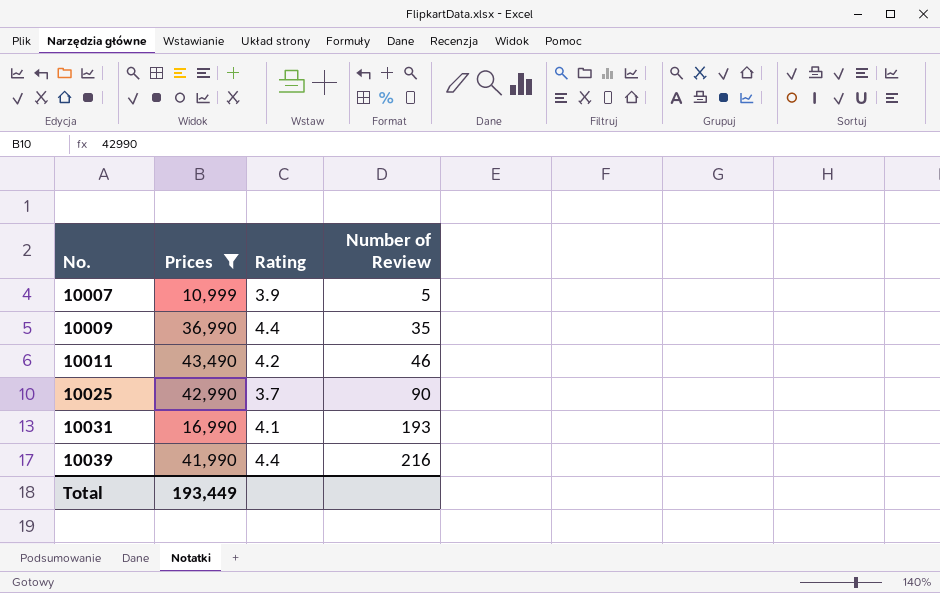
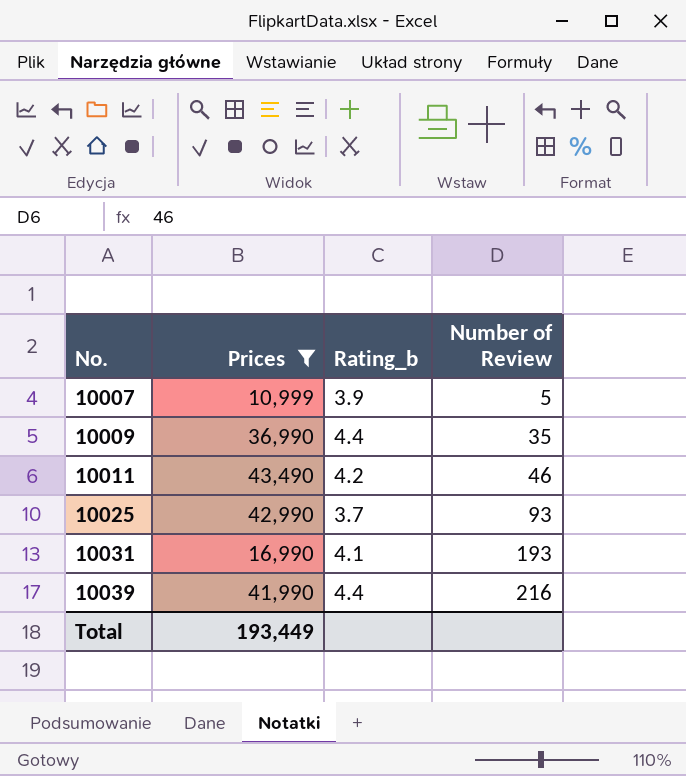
column name: Rating -> Rating_b
10025 | Number of Review: 90 -> 93

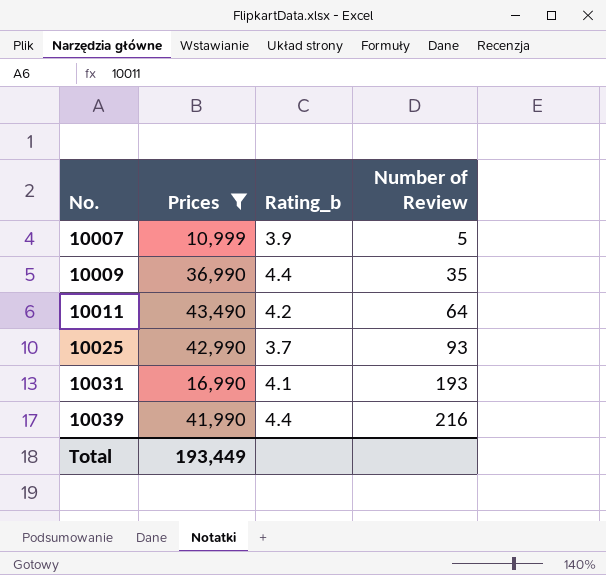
10011 | Number of Review: 46 -> 64

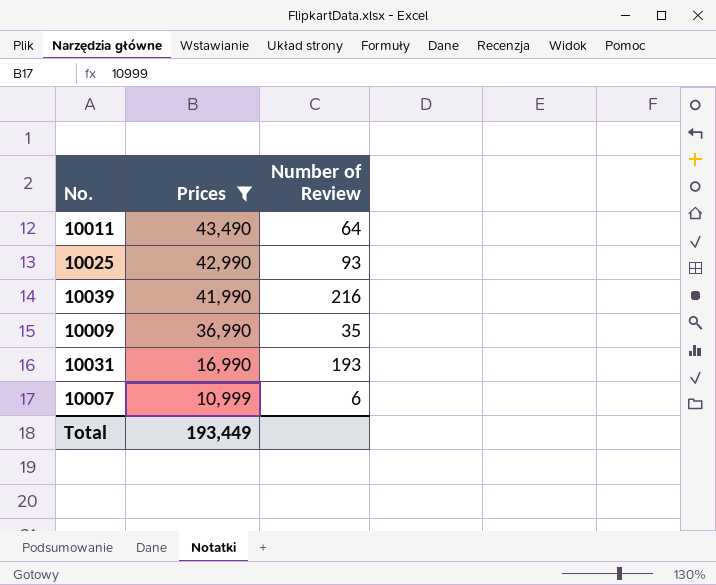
row order: No. ascending -> Prices descending
column Rating_b | position: 3 -> none
10007 | Number of Review: 5 -> 6

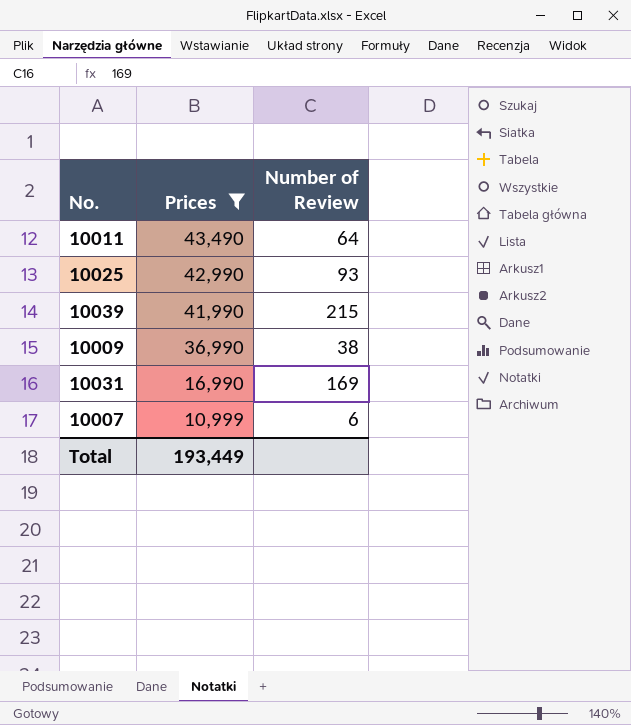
10039 | Number of Review: 216 -> 215
10009 | Number of Review: 35 -> 38
10031 | Number of Review: 193 -> 169

